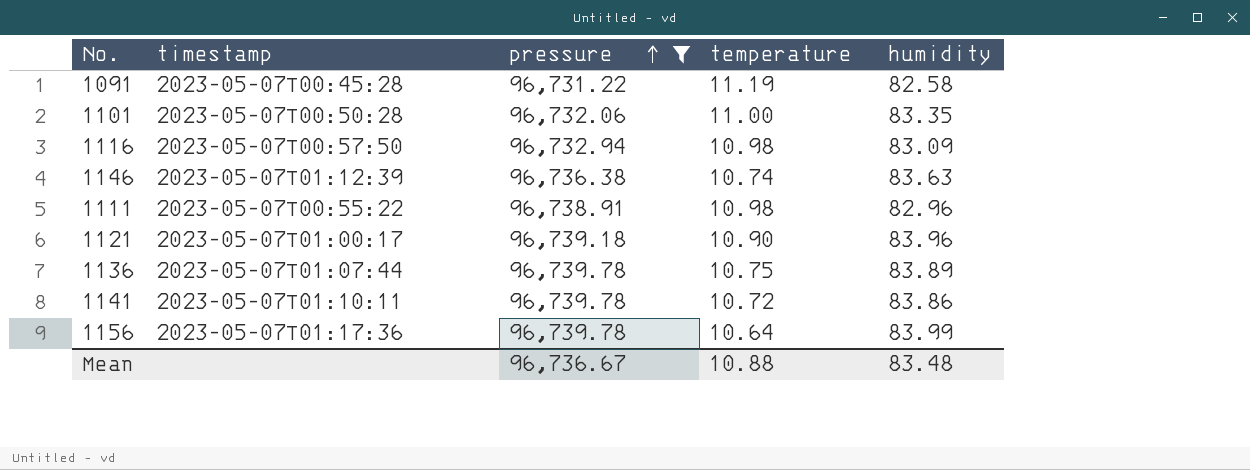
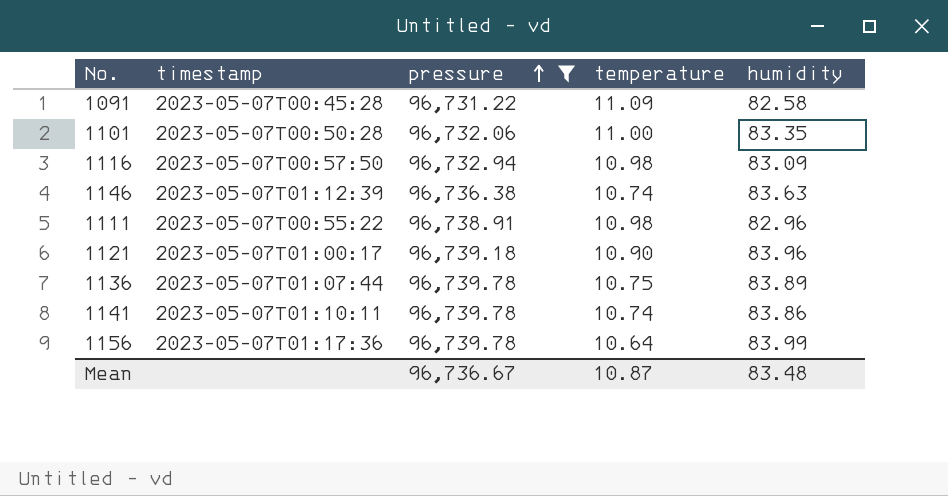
1091 | temperature: 11.19 -> 11.09
1141 | temperature: 10.72 -> 10.74
Mean | temperature: 10.88 -> 10.87

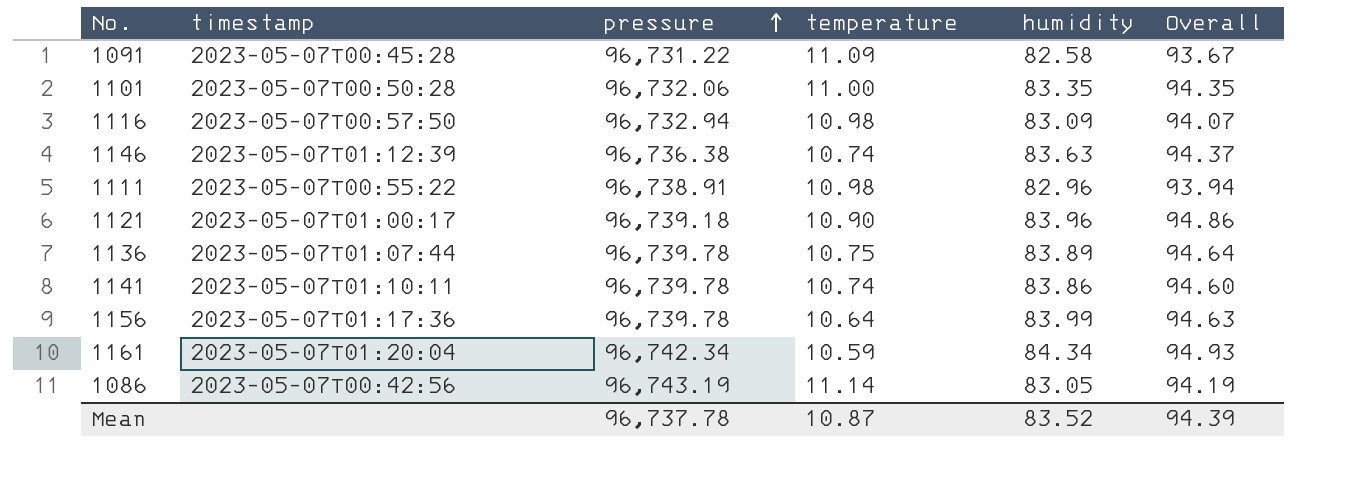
filter: pressure <= 96,739.78 -> none
column Overall | formula: none -> [temperature] + [humidity]
Mean | pressure: 96,736.67 -> 96,737.78
Mean | humidity: 83.48 -> 83.52

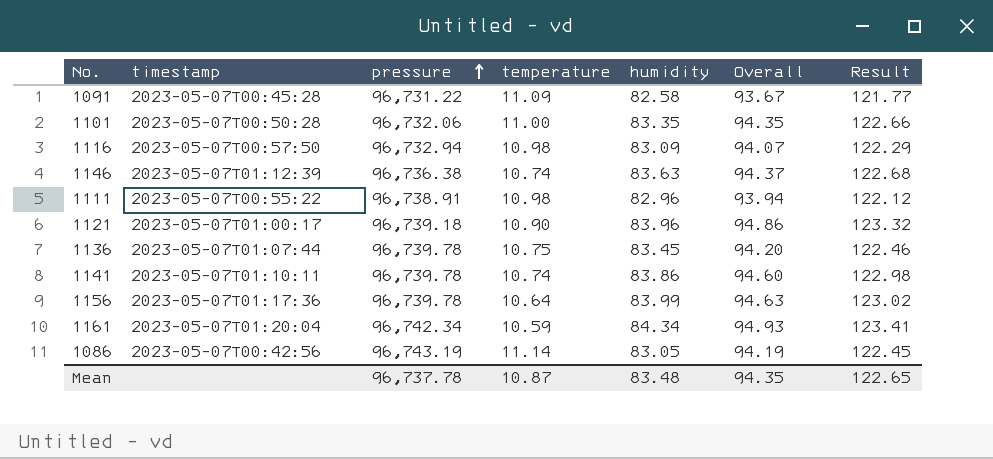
column Result | formula: none -> [Overall] * 1.3
1136 | humidity: 83.89 -> 83.45
1136 | Overall: 94.64 -> 94.20
Mean | humidity: 83.52 -> 83.48
Mean | Overall: 94.39 -> 94.35

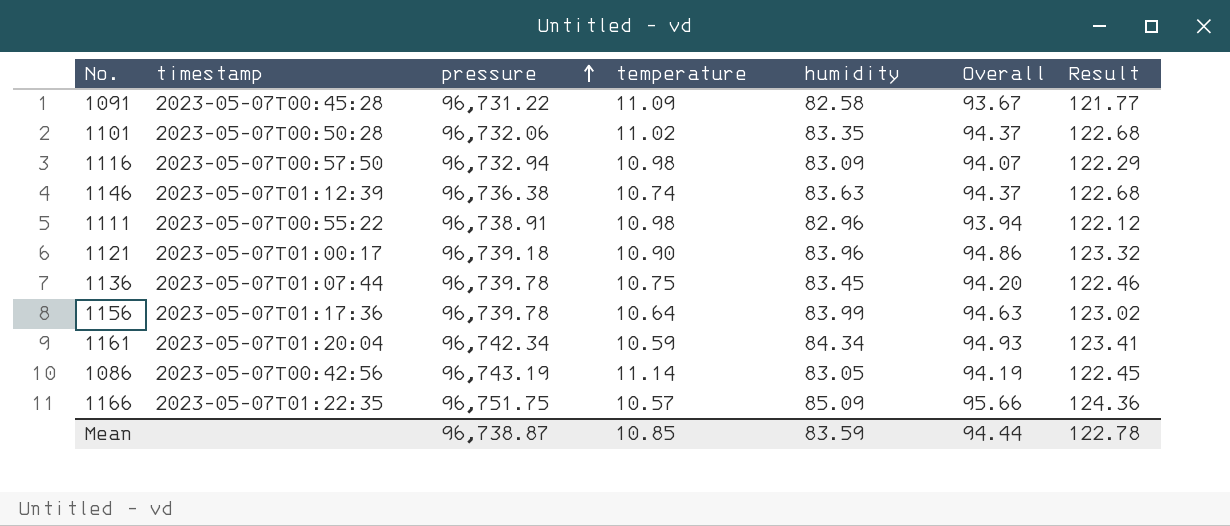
row 1141: 2023-05-07T01:10:11 | 96,739.78 | 10.74 | 83.86 | 94.60 | 122.98 -> none
1101 | temperature: 11.00 -> 11.02
1101 | Overall: 94.35 -> 94.37
1101 | Result: 122.66 -> 122.68
row 1166: none -> 2023-05-07T01:22:35 | 96,751.75 | 10.57 | 85.09 | 95.66 | 124.36
Mean | pressure: 96,737.78 -> 96,738.87
Mean | temperature: 10.87 -> 10.85
Mean | humidity: 83.48 -> 83.59
Mean | Overall: 94.35 -> 94.44
Mean | Result: 122.65 -> 122.78

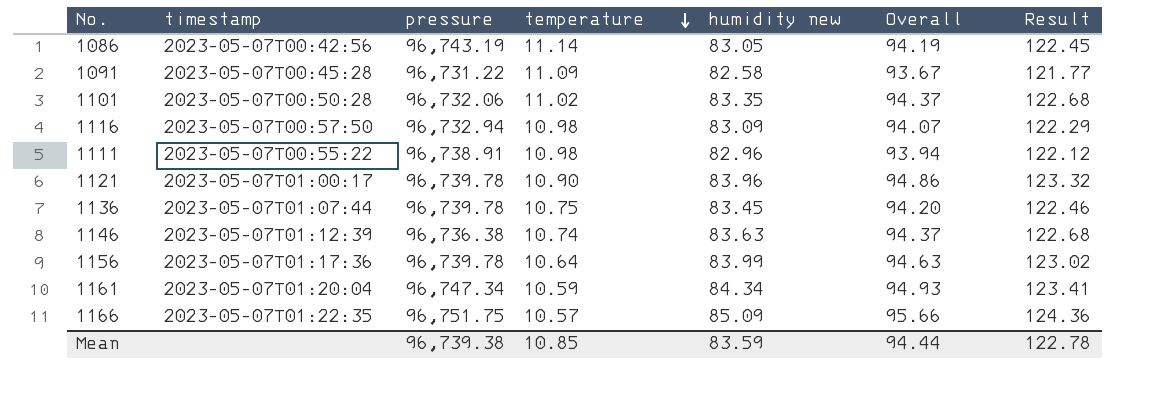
row order: pressure ascending -> temperature descending
column name: humidity -> humidity new
1121 | pressure: 96,739.18 -> 96,739.78
1161 | pressure: 96,742.34 -> 96,747.34
Mean | pressure: 96,738.87 -> 96,739.38

